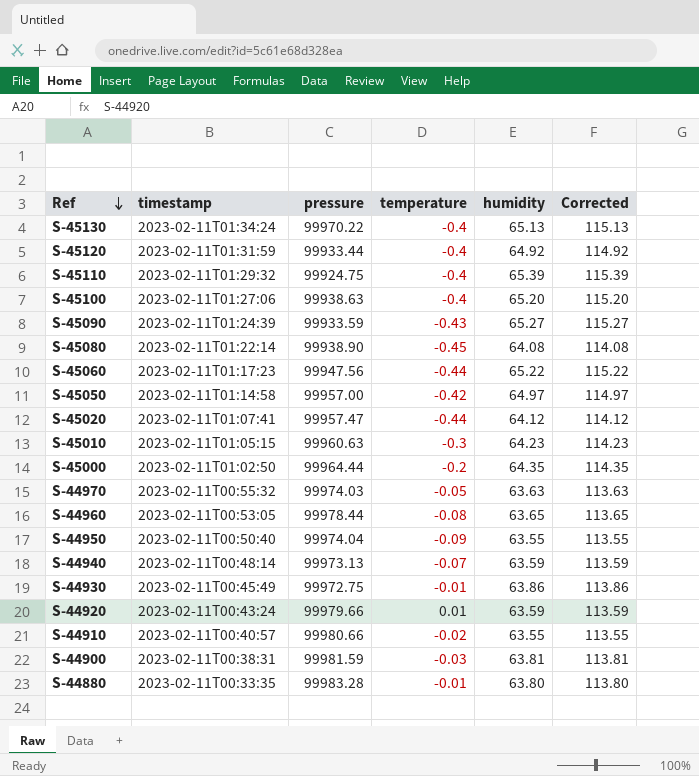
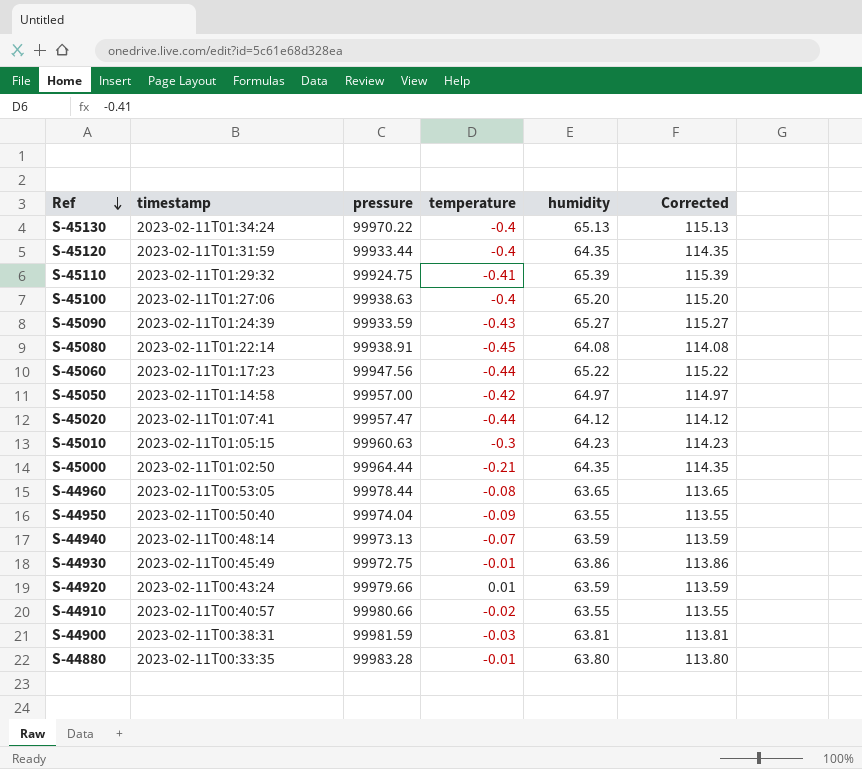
row S-44970: 2023-02-11T00:55:32 | 99974.03 | -0.05 | 63.63 | 113.63 -> none
S-45120 | humidity: 64.92 -> 64.35
S-45120 | Corrected: 114.92 -> 114.35
S-45110 | temperature: -0.4 -> -0.41
S-45080 | pressure: 99938.90 -> 99938.91
S-45000 | temperature: -0.2 -> -0.21

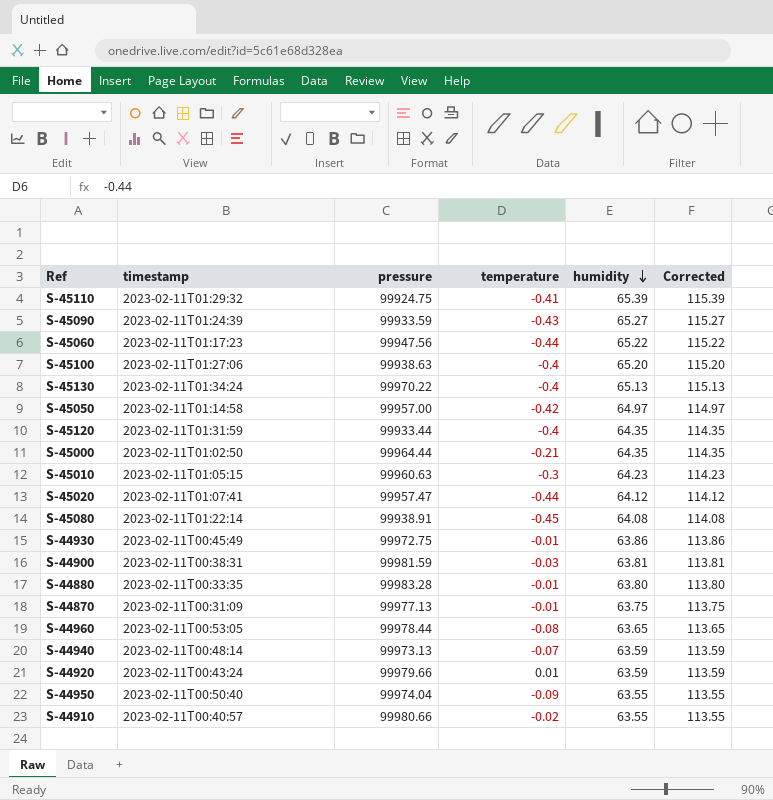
row order: Ref descending -> humidity descending
row S-44870: none -> 2023-02-11T00:31:09 | 99977.13 | -0.01 | 63.75 | 113.75

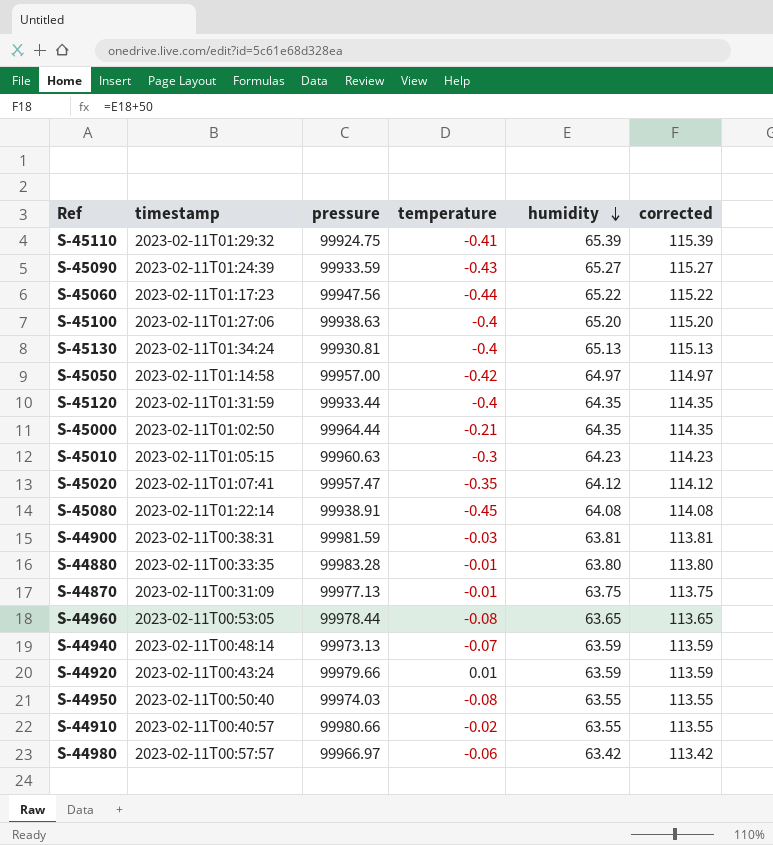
column name: Corrected -> corrected
row S-44930: 2023-02-11T00:45:49 | 99972.75 | -0.01 | 63.86 | 113.86 -> none
S-45130 | pressure: 99970.22 -> 99930.81
S-45020 | temperature: -0.44 -> -0.35
S-44950 | pressure: 99974.04 -> 99974.03
S-44950 | temperature: -0.09 -> -0.08
row S-44980: none -> 2023-02-11T00:57:57 | 99966.97 | -0.06 | 63.42 | 113.42

